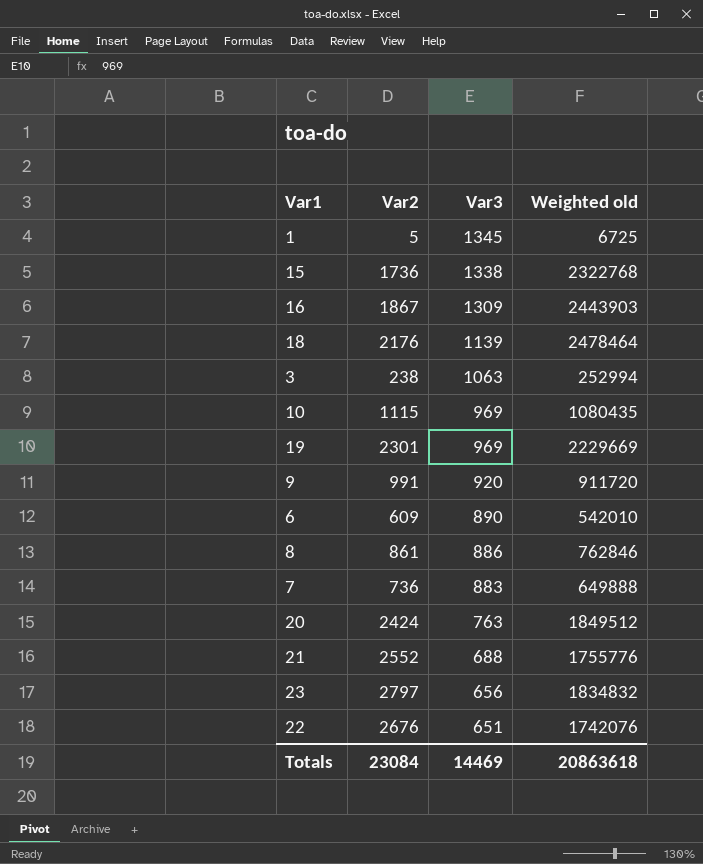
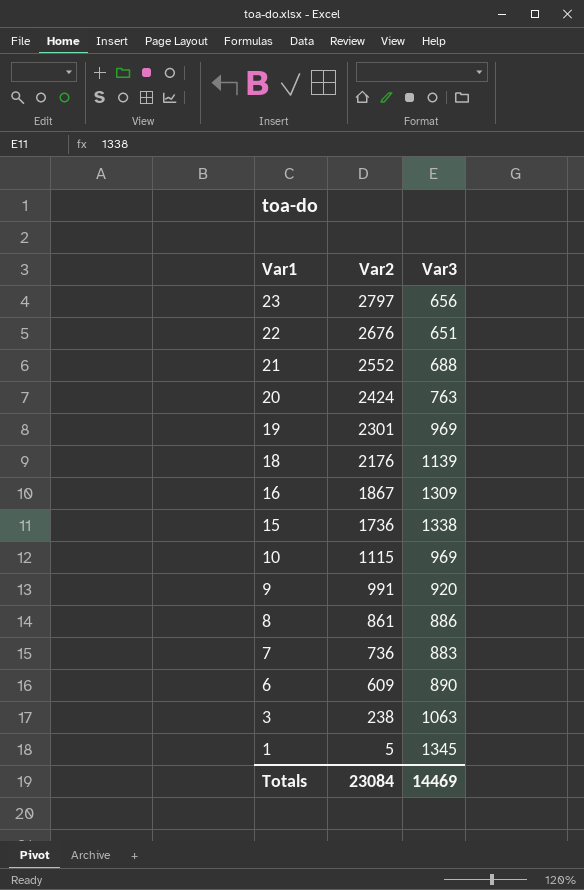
row order: Var3 descending -> Var1 descending
column Weighted old | formula: [Var2] * [Var3] -> none

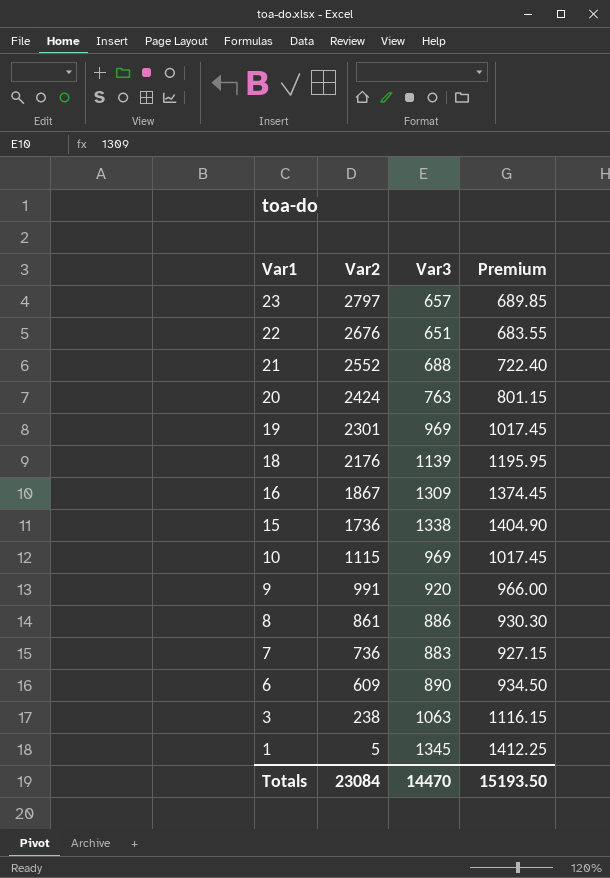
column Premium | formula: none -> [Var3] * 1.05
23 | Var3: 656 -> 657
Totals | Var3: 14469 -> 14470

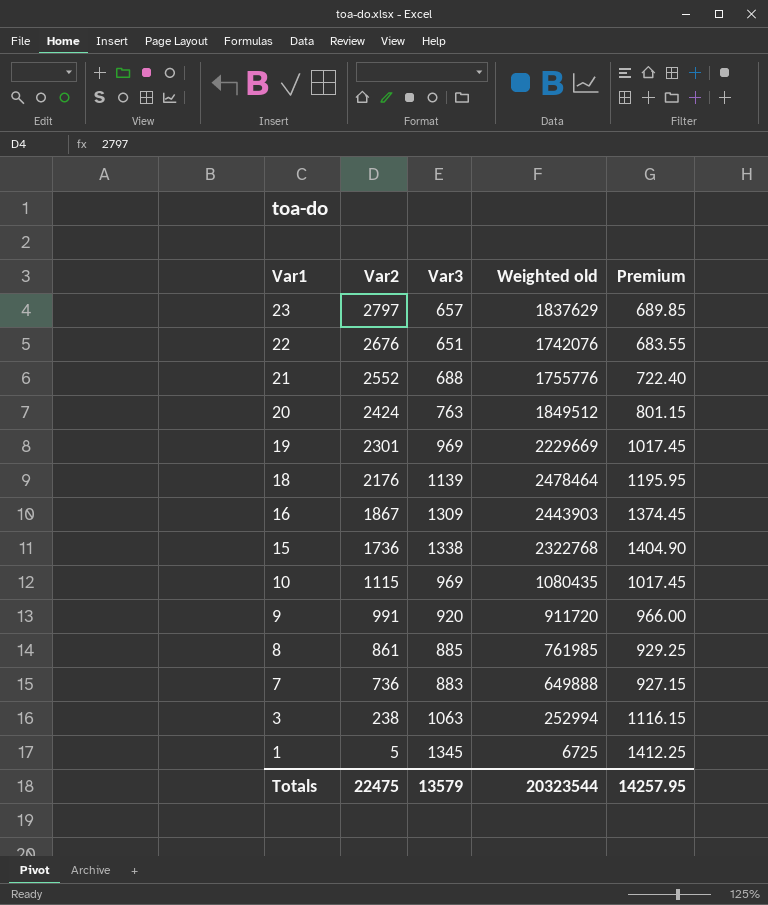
column Weighted old | formula: none -> [Var2] * [Var3]
row 6: 609 | 890 | 934.50 -> none
8 | Var3: 886 -> 885
8 | Premium: 930.30 -> 929.25
Totals | Var2: 23084 -> 22475
Totals | Var3: 14470 -> 13579
Totals | Premium: 15193.50 -> 14257.95

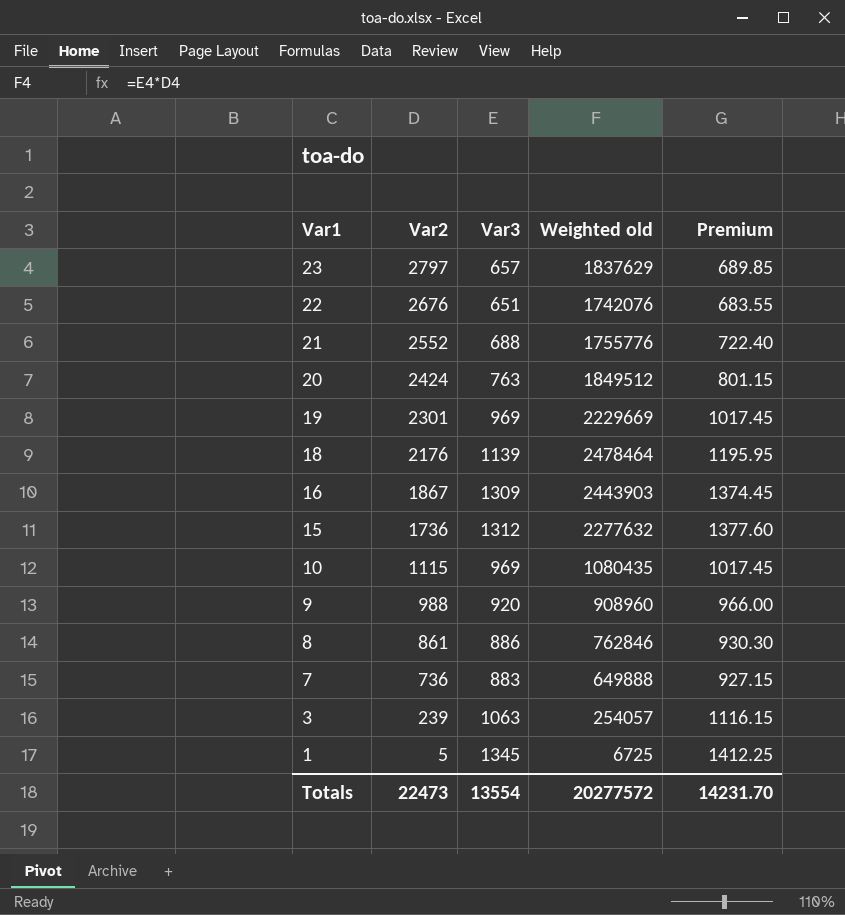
15 | Var3: 1338 -> 1312
15 | Weighted old: 2322768 -> 2277632
15 | Premium: 1404.90 -> 1377.60
9 | Var2: 991 -> 988
9 | Weighted old: 911720 -> 908960
8 | Var3: 885 -> 886
8 | Weighted old: 761985 -> 762846
8 | Premium: 929.25 -> 930.30
3 | Var2: 238 -> 239
3 | Weighted old: 252994 -> 254057
Totals | Var2: 22475 -> 22473
Totals | Var3: 13579 -> 13554
Totals | Weighted old: 20323544 -> 20277572
Totals | Premium: 14257.95 -> 14231.70

